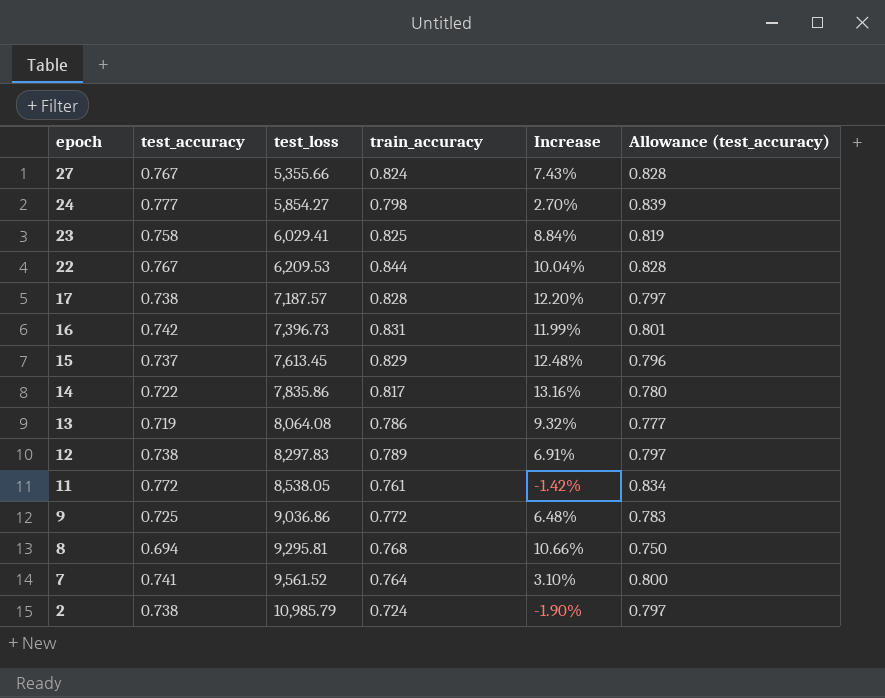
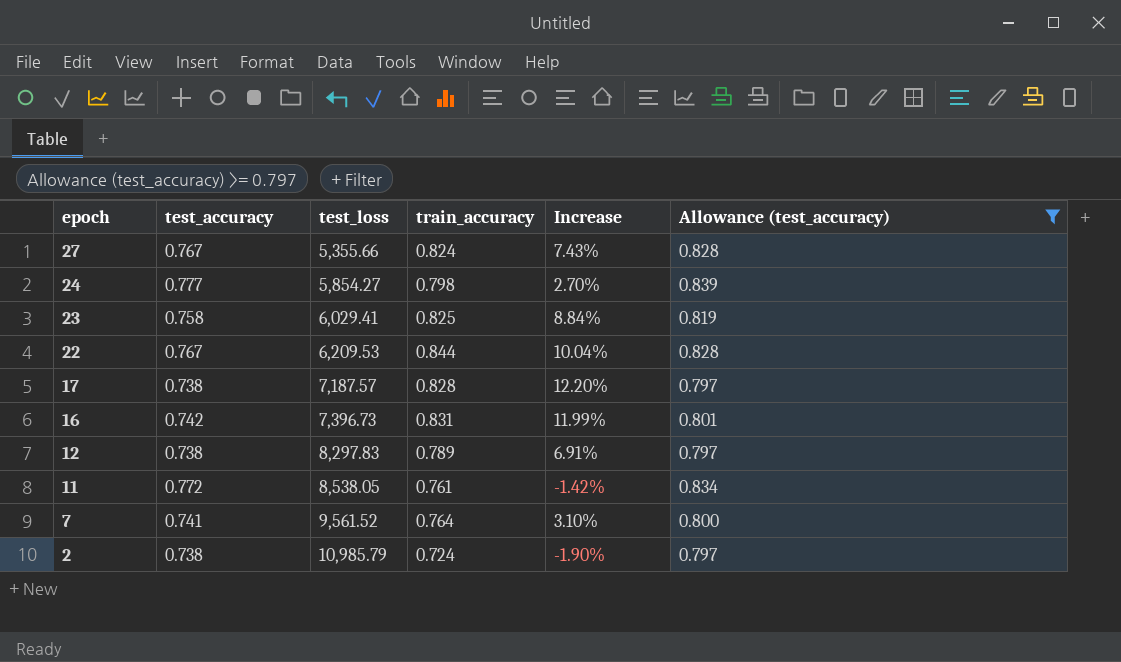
filter: none -> Allowance (test_accuracy) >= 0.797

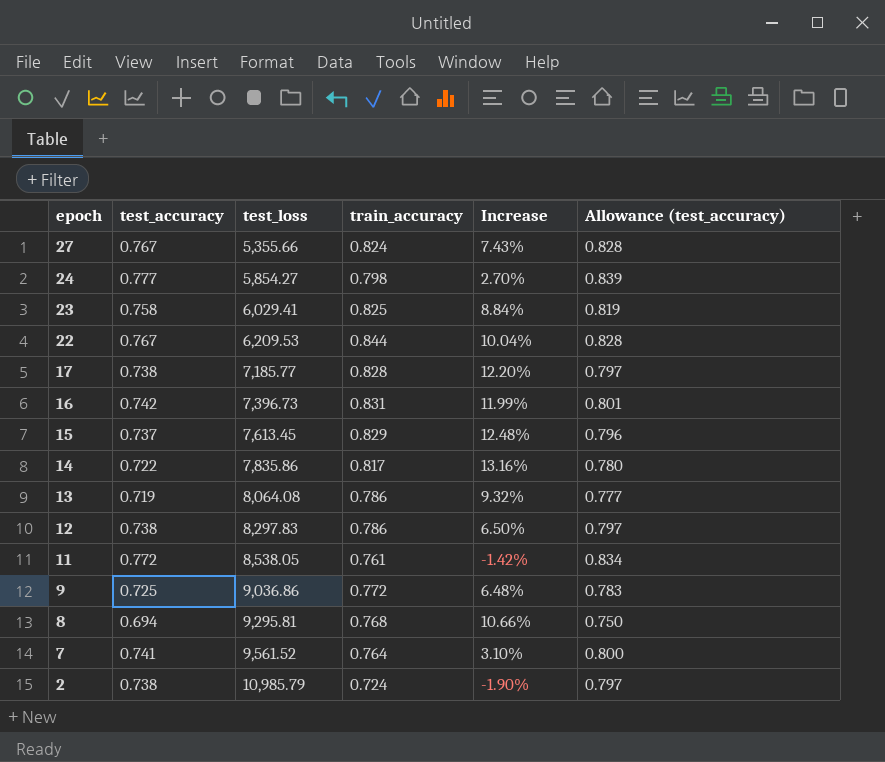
filter: Allowance (test_accuracy) >= 0.797 -> none
17 | test_loss: 7,187.57 -> 7,185.77
12 | train_accuracy: 0.789 -> 0.786
12 | Increase: 6.91% -> 6.50%

